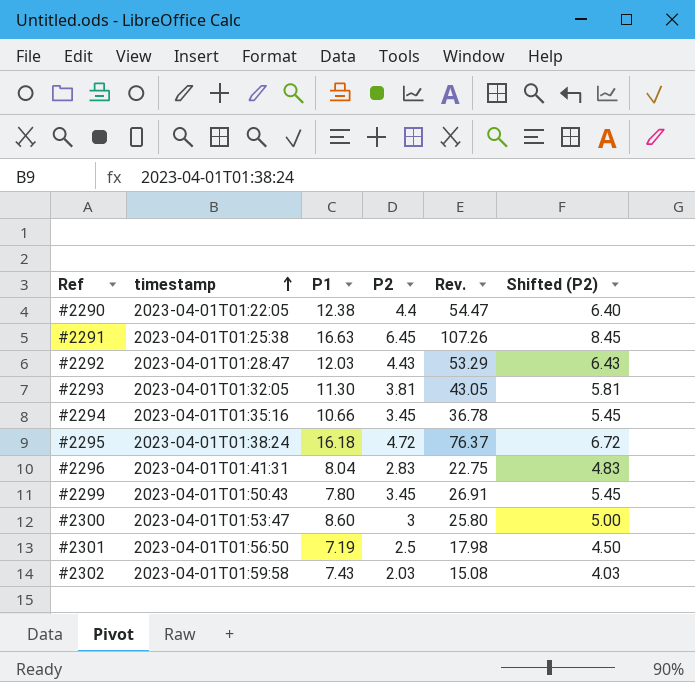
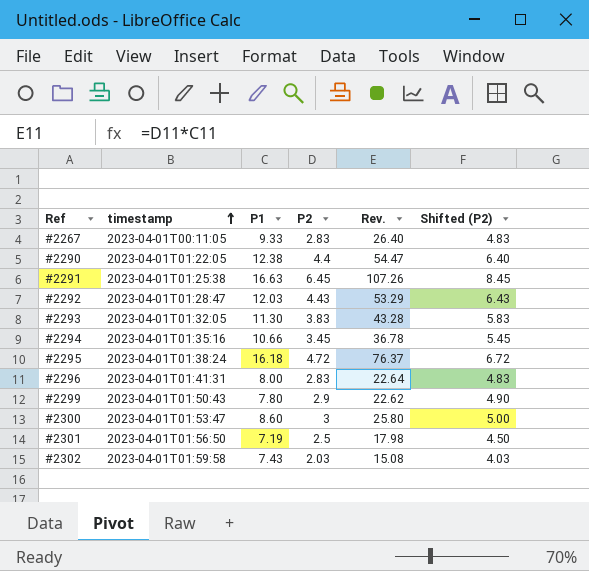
row #2267: none -> 2023-04-01T00:11:05 | 9.33 | 2.83 | 26.40 | 4.83
#2293 | P2: 3.81 -> 3.83
#2293 | Rev.: 43.05 -> 43.28
#2293 | Shifted (P2): 5.81 -> 5.83
#2296 | P1: 8.04 -> 8.00
#2296 | Rev.: 22.75 -> 22.64
#2299 | P2: 3.45 -> 2.9
#2299 | Rev.: 26.91 -> 22.62
#2299 | Shifted (P2): 5.45 -> 4.90

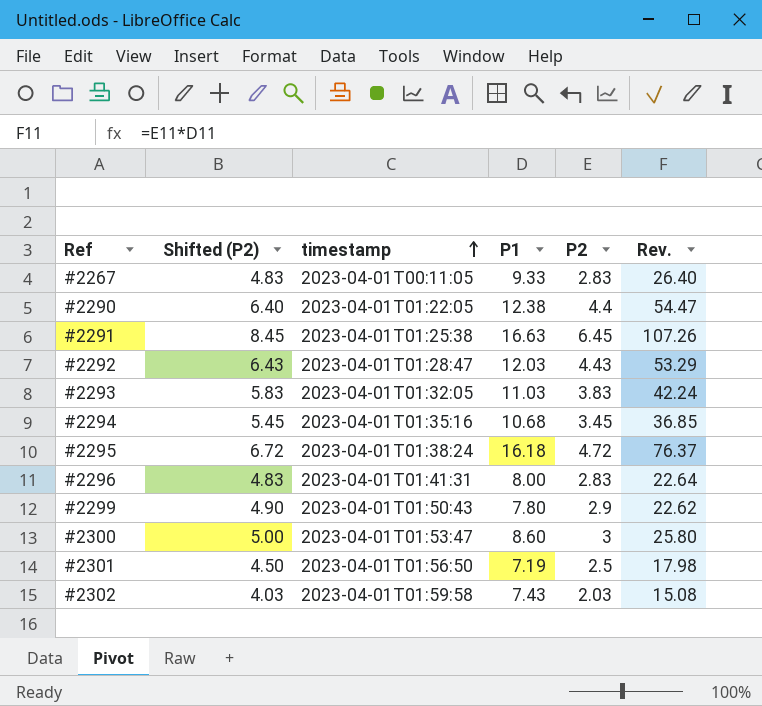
column Shifted (P2) | position: 6 -> 2
#2293 | P1: 11.30 -> 11.03
#2293 | Rev.: 43.28 -> 42.24
#2294 | P1: 10.66 -> 10.68
#2294 | Rev.: 36.78 -> 36.85

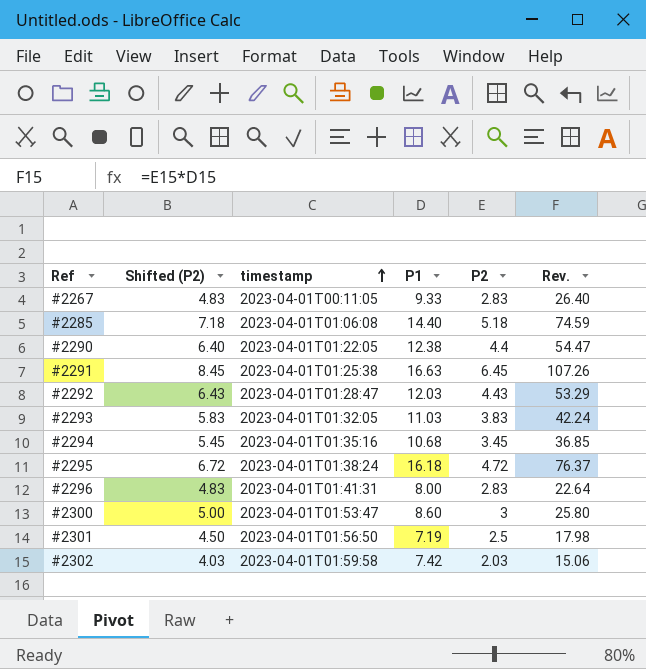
row #2299: 4.90 | 2023-04-01T01:50:43 | 7.80 | 2.9 | 22.62 -> none
row #2285: none -> 7.18 | 2023-04-01T01:06:08 | 14.40 | 5.18 | 74.59
#2302 | P1: 7.43 -> 7.42
#2302 | Rev.: 15.08 -> 15.06

